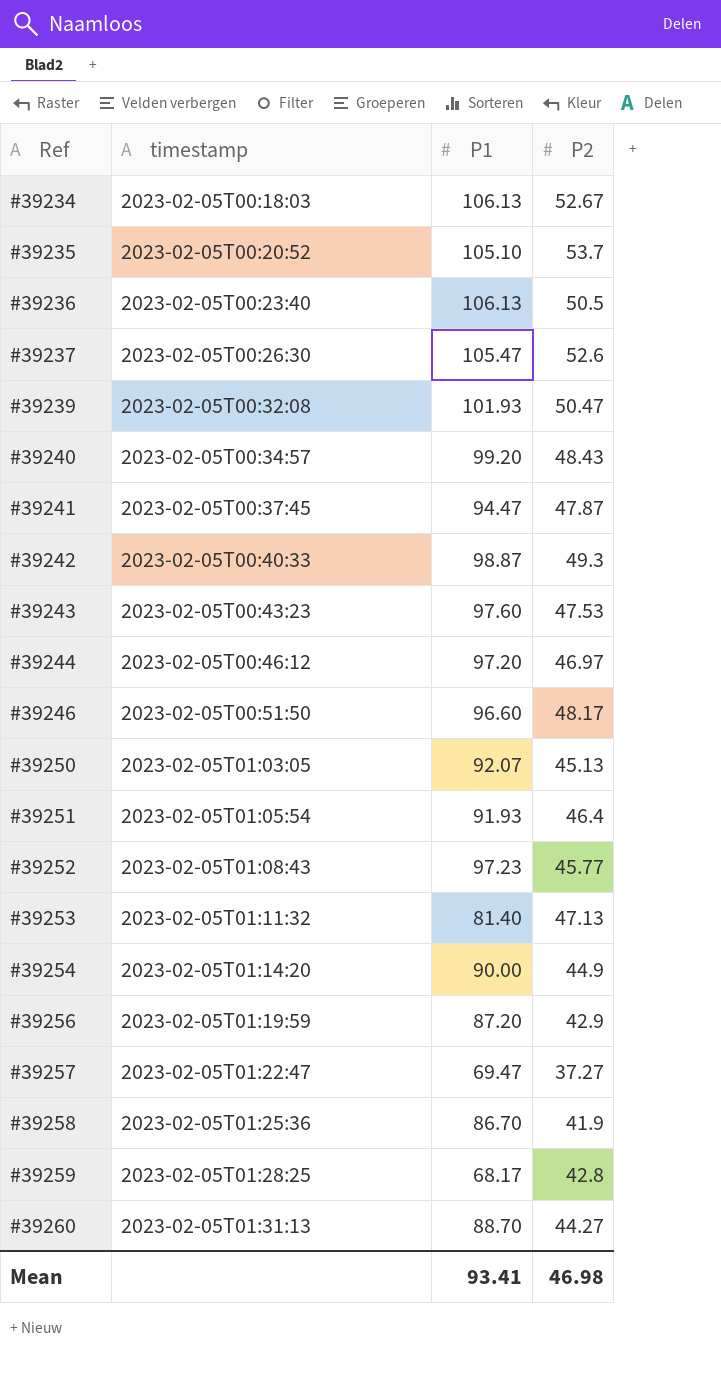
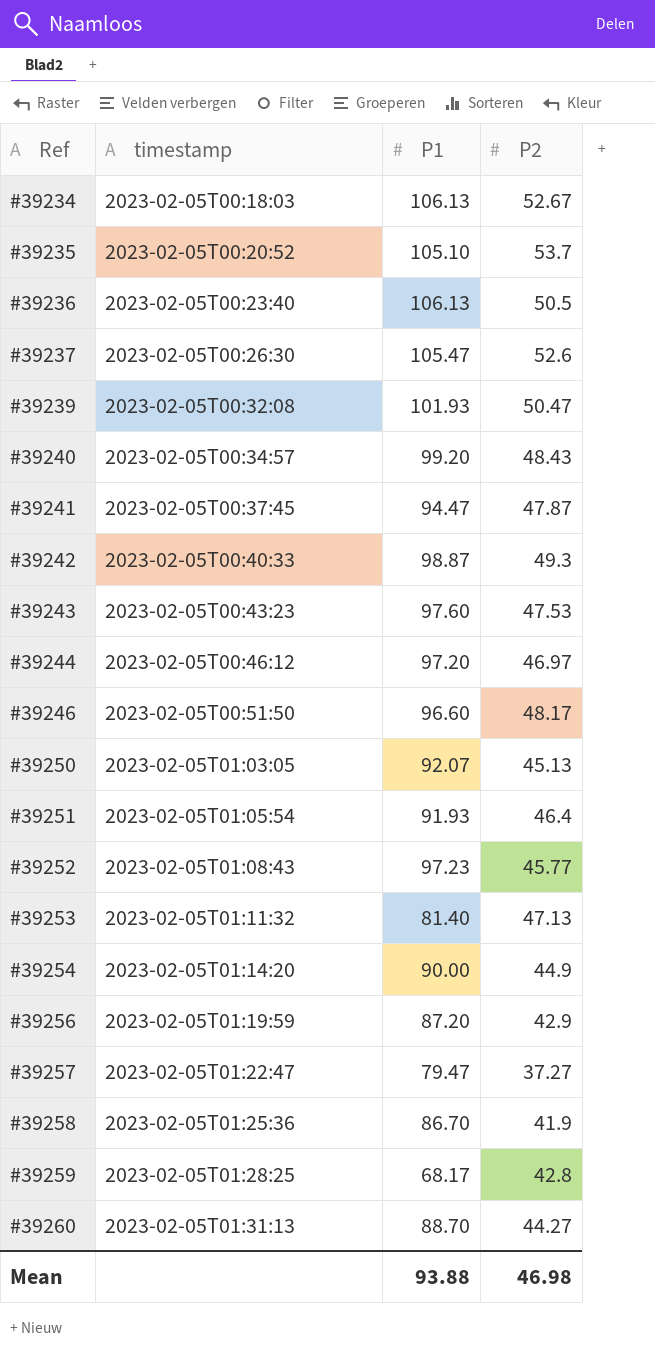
#39257 | P1: 69.47 -> 79.47
Mean | P1: 93.41 -> 93.88

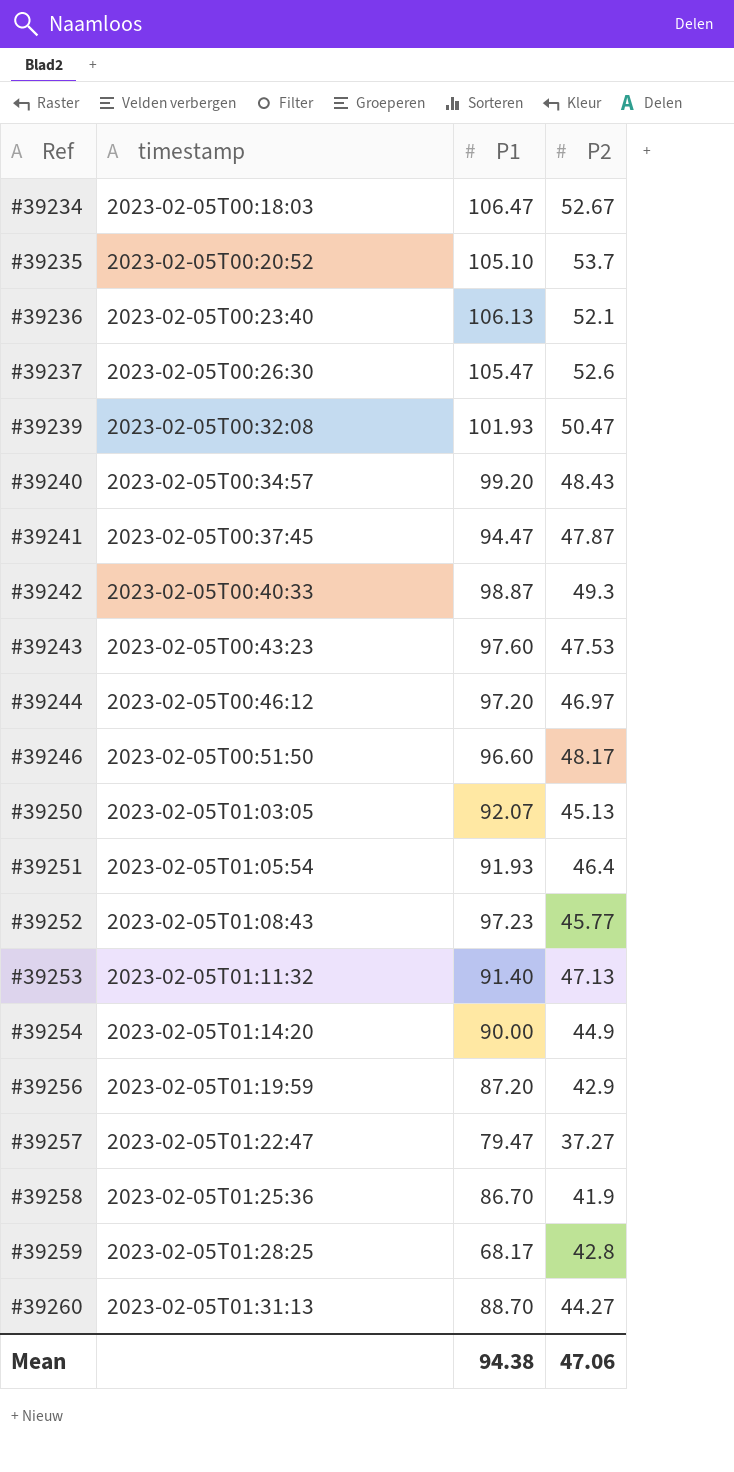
#39234 | P1: 106.13 -> 106.47
#39236 | P2: 50.5 -> 52.1
#39253 | P1: 81.40 -> 91.40
Mean | P1: 93.88 -> 94.38
Mean | P2: 46.98 -> 47.06

